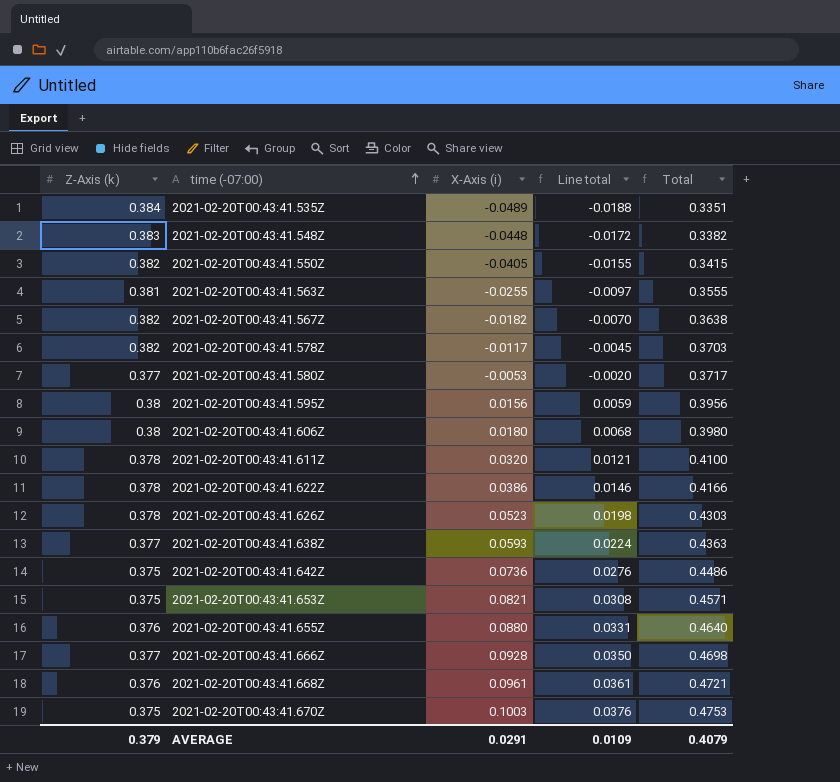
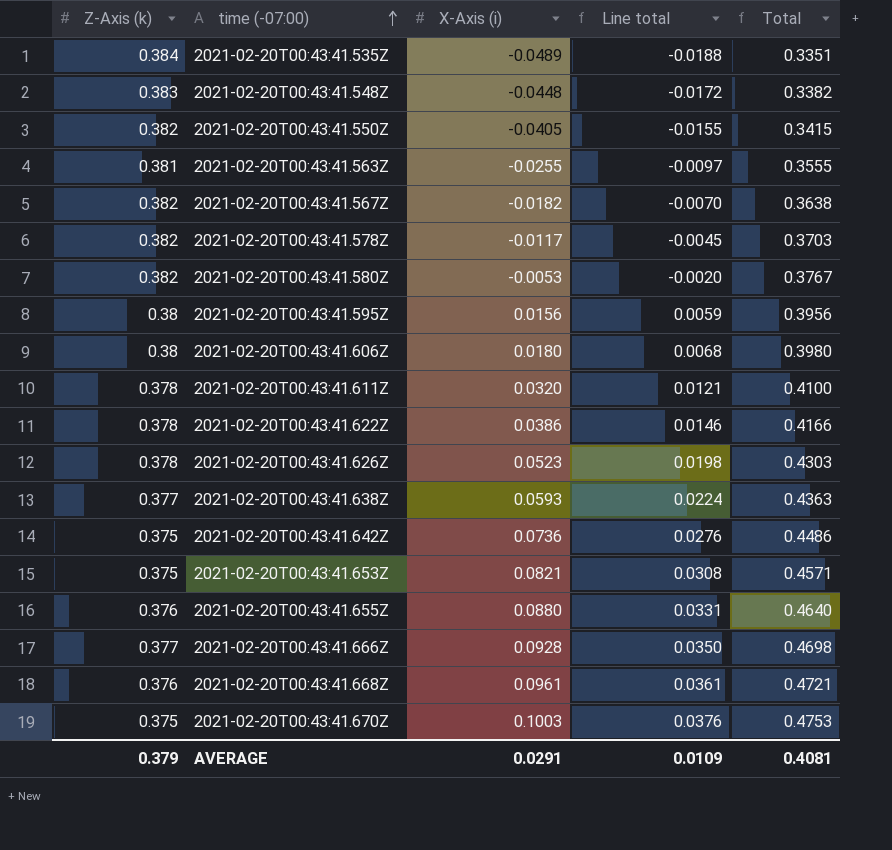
2021-02-20T00:43:41.580Z | Z-Axis (k): 0.377 -> 0.382
2021-02-20T00:43:41.580Z | Total: 0.3717 -> 0.3767
AVERAGE | Total: 0.4079 -> 0.4081

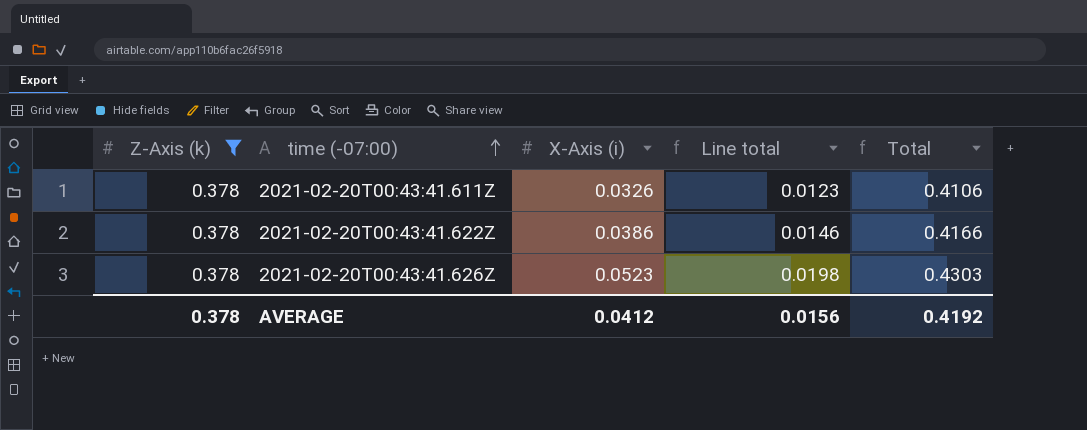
filter: none -> Z-Axis (k) = 0.378
2021-02-20T00:43:41.611Z | X-Axis (i): 0.0320 -> 0.0326
2021-02-20T00:43:41.611Z | Line total: 0.0121 -> 0.0123
2021-02-20T00:43:41.611Z | Total: 0.4100 -> 0.4106
AVERAGE | Z-Axis (k): 0.379 -> 0.378
AVERAGE | X-Axis (i): 0.0291 -> 0.0412
AVERAGE | Line total: 0.0109 -> 0.0156
AVERAGE | Total: 0.4081 -> 0.4192

